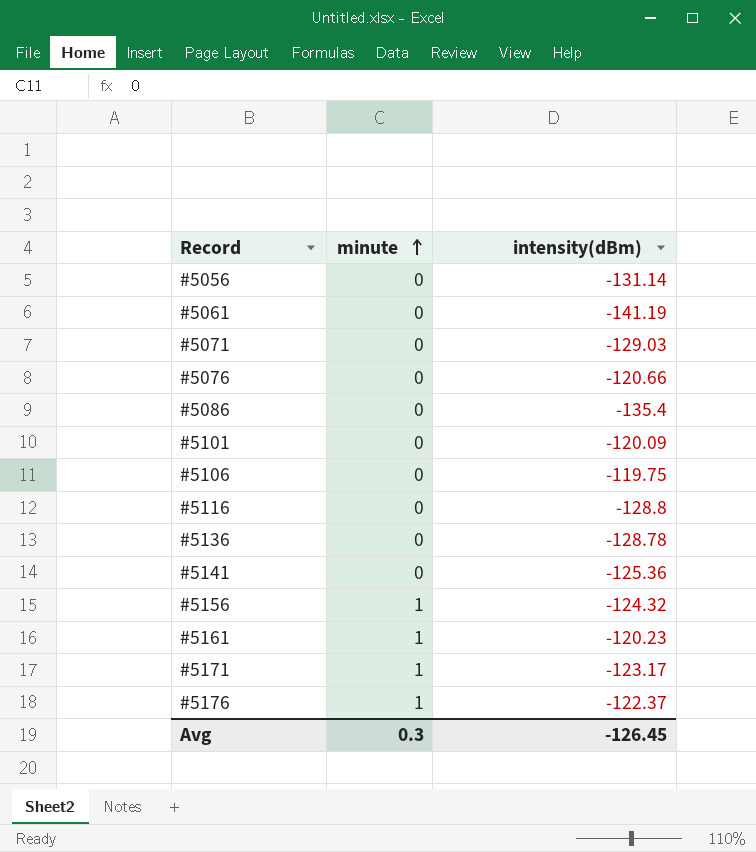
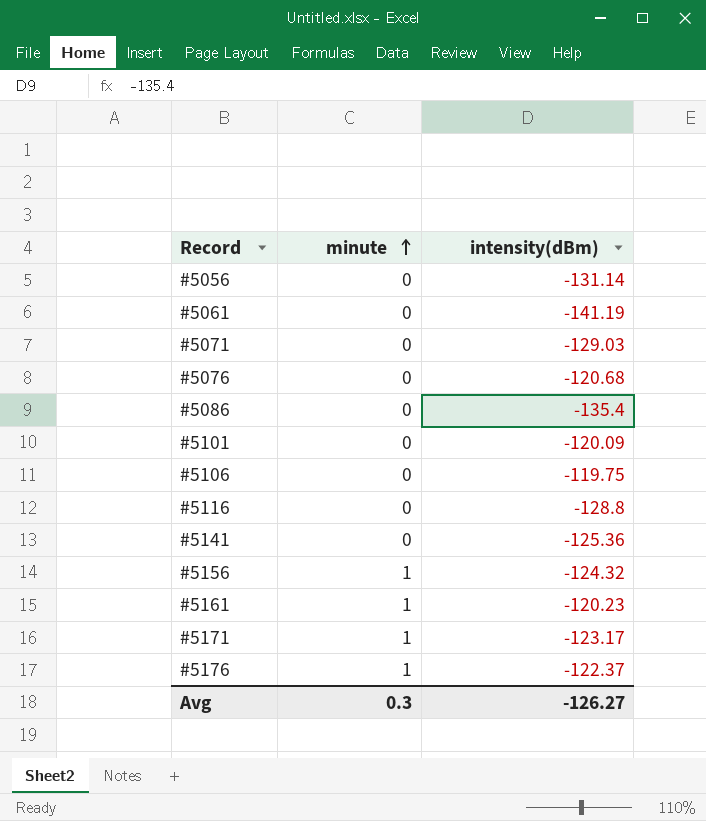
row #5136: 0 | -128.78 -> none
#5076 | intensity(dBm): -120.66 -> -120.68
Avg | intensity(dBm): -126.45 -> -126.27

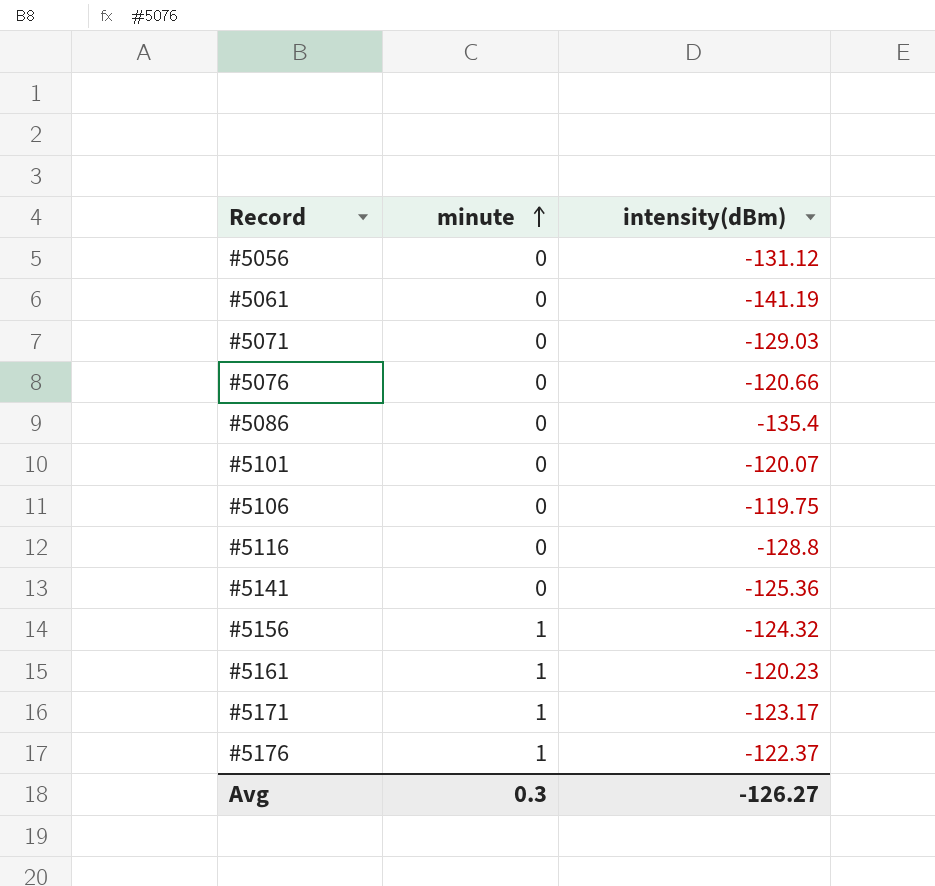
#5056 | intensity(dBm): -131.14 -> -131.12
#5076 | intensity(dBm): -120.68 -> -120.66
#5101 | intensity(dBm): -120.09 -> -120.07

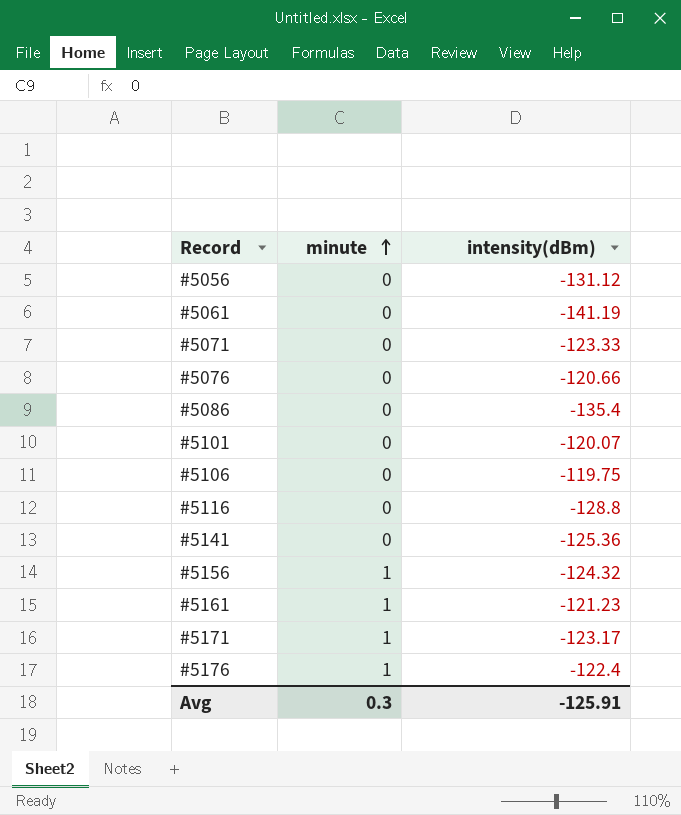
#5071 | intensity(dBm): -129.03 -> -123.33
#5161 | intensity(dBm): -120.23 -> -121.23
#5176 | intensity(dBm): -122.37 -> -122.4
Avg | intensity(dBm): -126.27 -> -125.91

